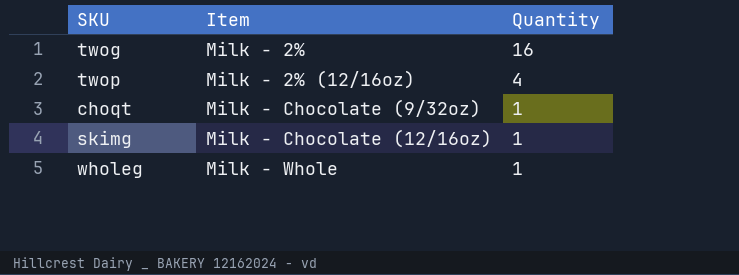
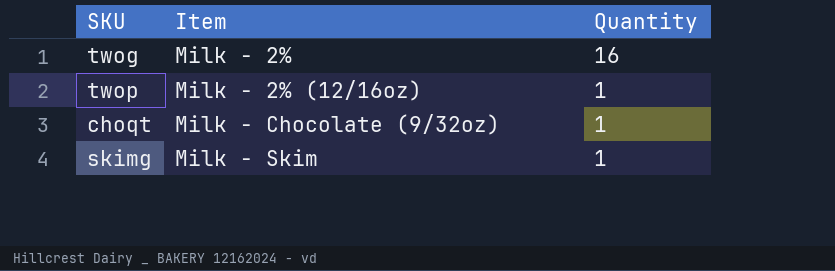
row wholeg: Milk - Whole | 1 -> none
twop | Quantity: 4 -> 1
skimg | Item: Milk - Chocolate (12/16oz) -> Milk - Skim

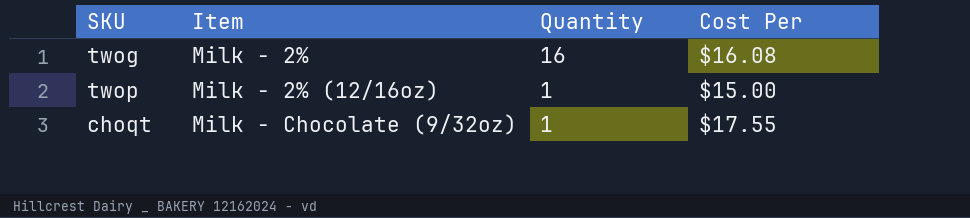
column Cost Per | position: none -> 4
row skimg: Milk - Skim | 1 -> none

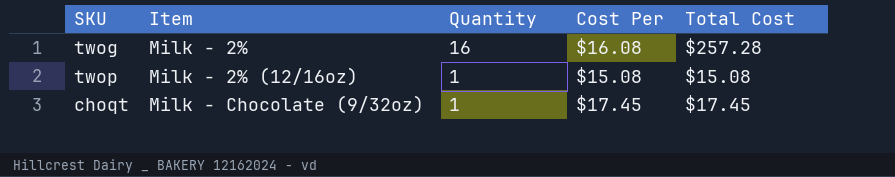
column Total Cost | formula: none -> [Quantity] * [Cost Per]
twop | Cost Per: $15.00 -> $15.08
choqt | Cost Per: $17.55 -> $17.45

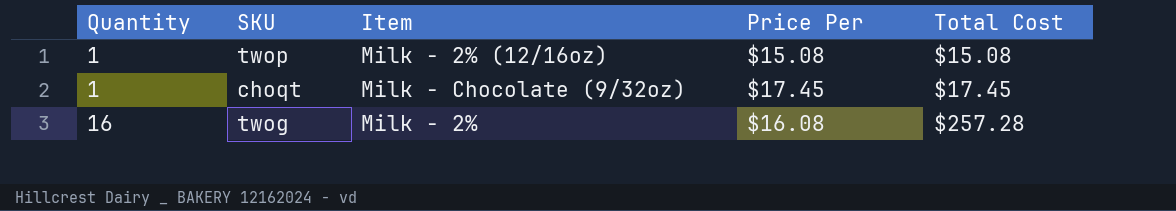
row order: Item ascending -> Quantity ascending
column Quantity | position: 3 -> 1
column name: Cost Per -> Price Per

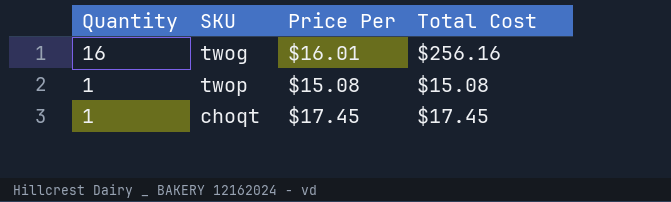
row order: Quantity ascending -> Quantity descending
column Item | position: 3 -> none
twog | Price Per: $16.08 -> $16.01
twog | Total Cost: $257.28 -> $256.16

